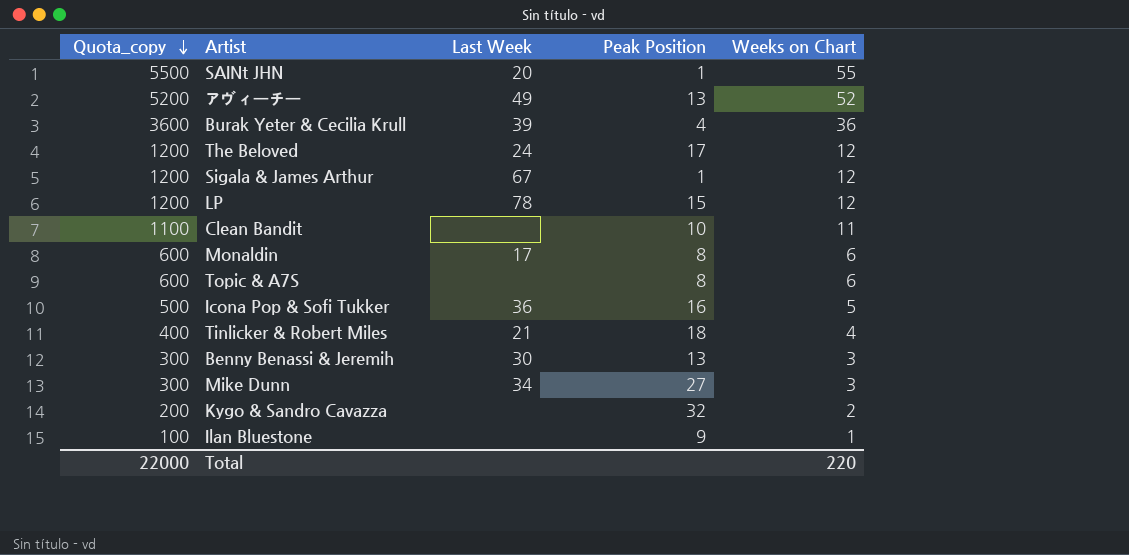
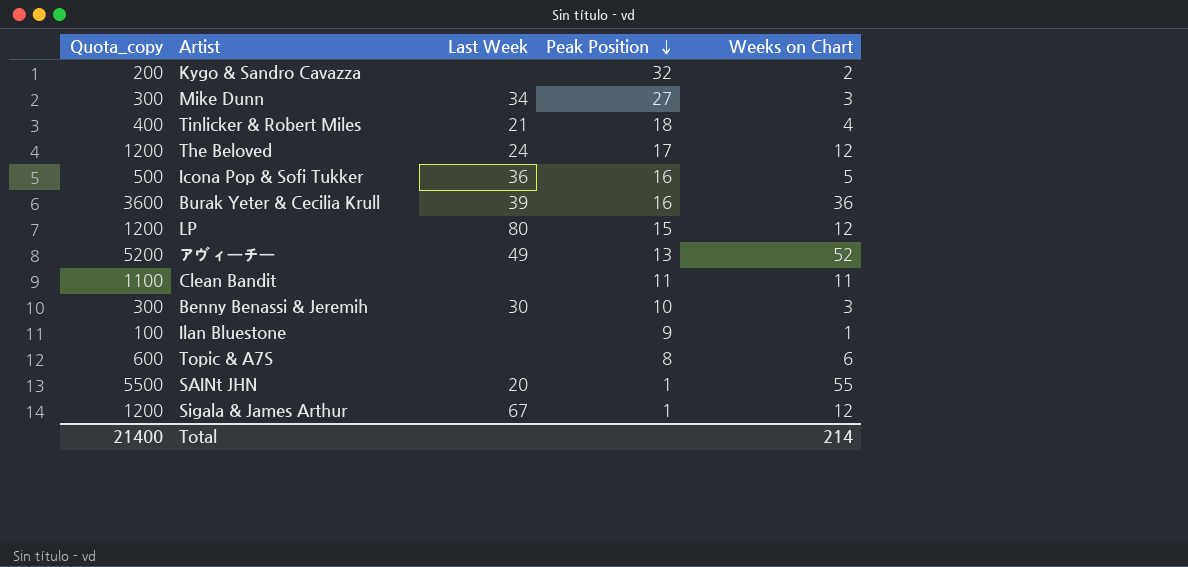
row order: Quota_copy descending -> Peak Position descending
row Monaldin: 600 | 17 | 8 | 6 -> none
Burak Yeter & Cecilia Krull | Peak Position: 4 -> 16
LP | Last Week: 78 -> 80
Clean Bandit | Peak Position: 10 -> 11
Benny Benassi & Jeremih | Peak Position: 13 -> 10
Total | Quota_copy: 22000 -> 21400
Total | Weeks on Chart: 220 -> 214

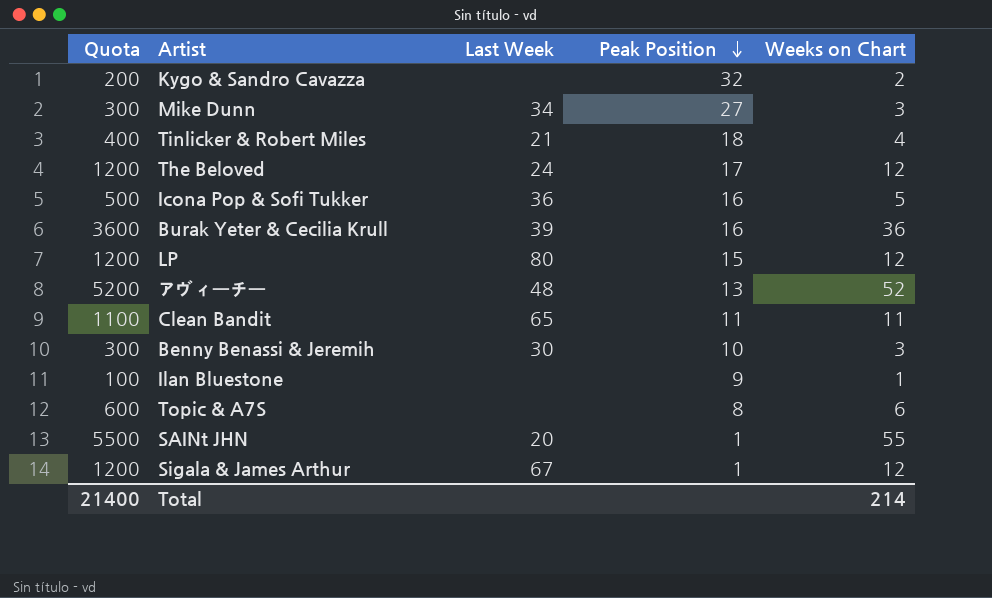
column name: Quota_copy -> Quota
アヴィーチー | Last Week: 49 -> 48
Clean Bandit | Last Week: none -> 65

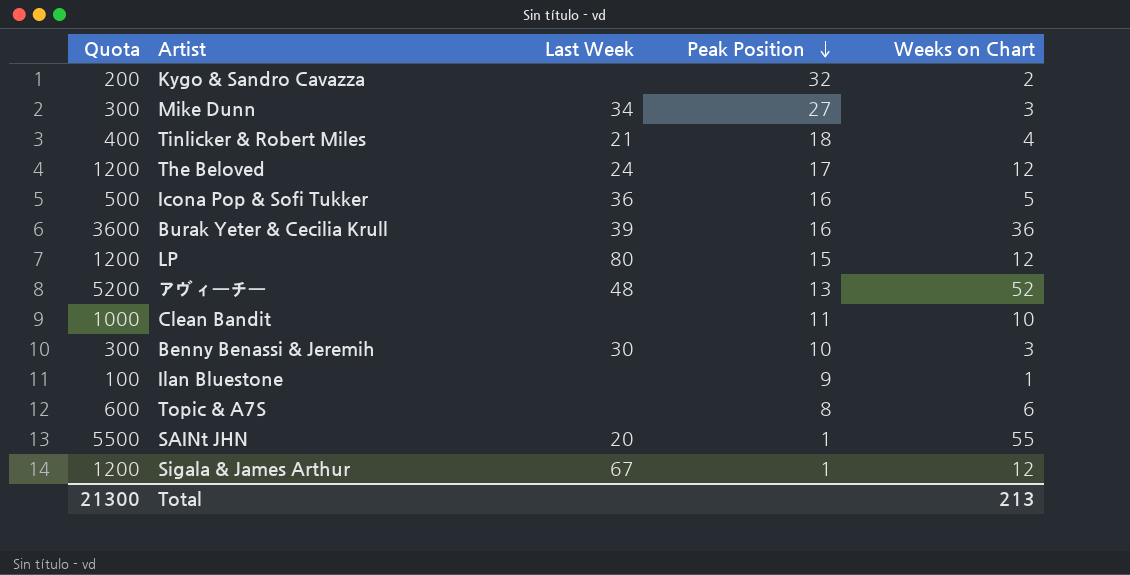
Clean Bandit | Quota: 1100 -> 1000
Clean Bandit | Last Week: 65 -> none
Clean Bandit | Weeks on Chart: 11 -> 10
Total | Quota: 21400 -> 21300
Total | Weeks on Chart: 214 -> 213

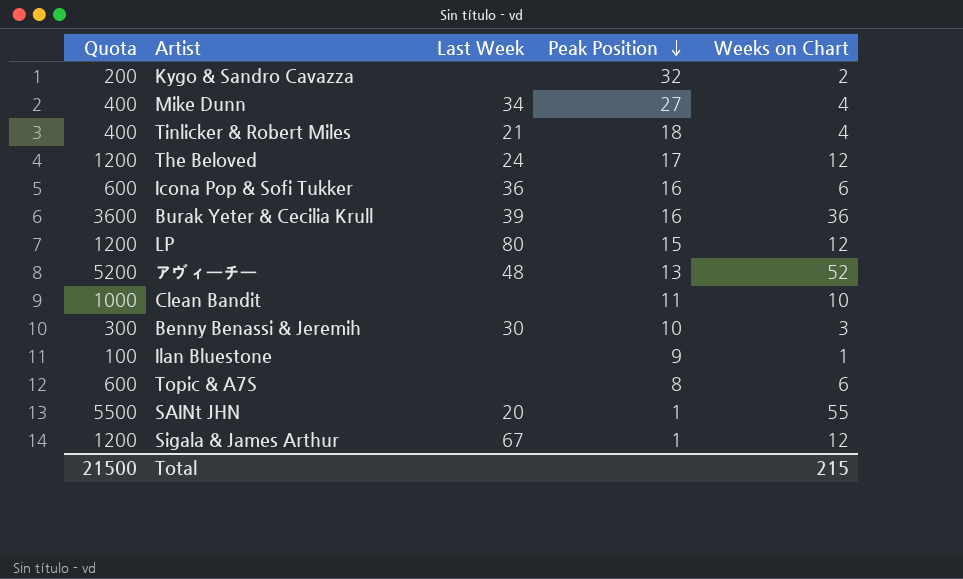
Mike Dunn | Quota: 300 -> 400
Mike Dunn | Weeks on Chart: 3 -> 4
Icona Pop & Sofi Tukker | Quota: 500 -> 600
Icona Pop & Sofi Tukker | Weeks on Chart: 5 -> 6
Total | Quota: 21300 -> 21500
Total | Weeks on Chart: 213 -> 215

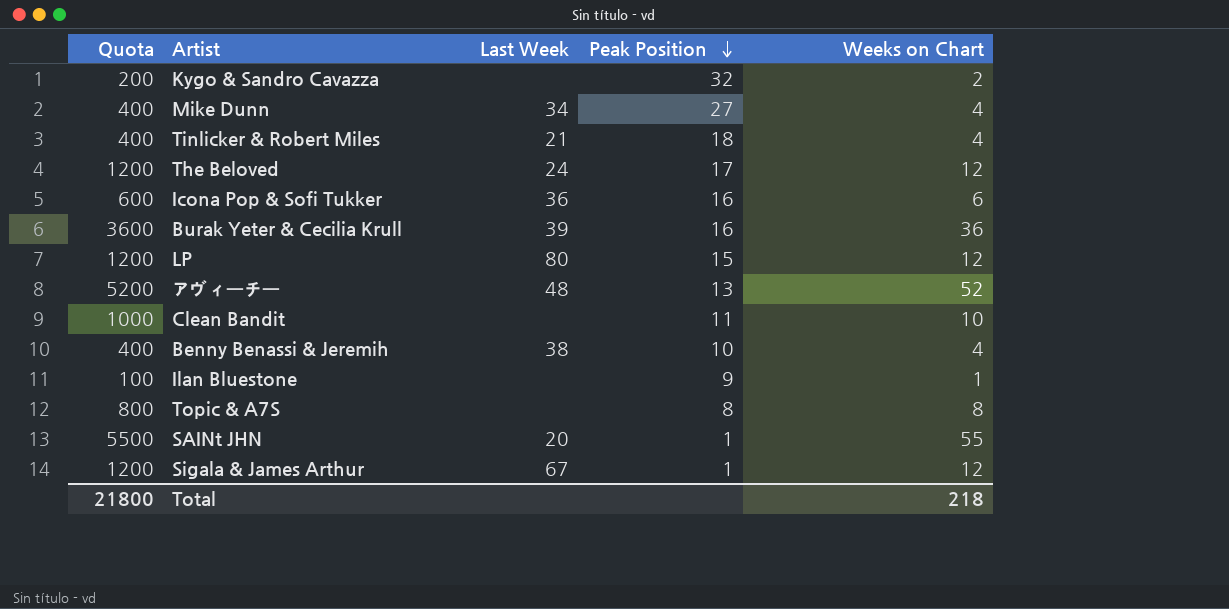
Benny Benassi & Jeremih | Quota: 300 -> 400
Benny Benassi & Jeremih | Last Week: 30 -> 38
Benny Benassi & Jeremih | Weeks on Chart: 3 -> 4
Topic & A7S | Quota: 600 -> 800
Topic & A7S | Weeks on Chart: 6 -> 8
Total | Quota: 21500 -> 21800
Total | Weeks on Chart: 215 -> 218

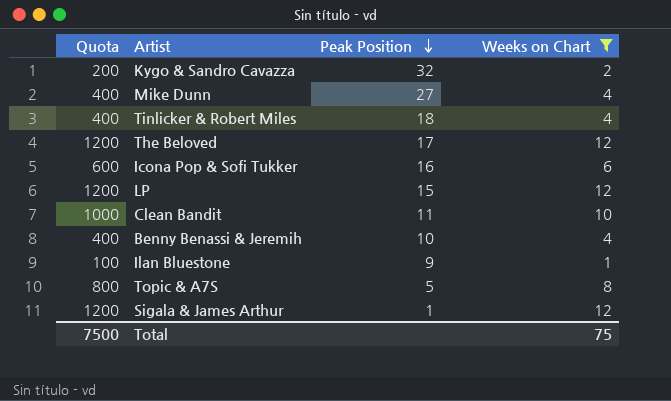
filter: none -> Weeks on Chart <= 12
column Last Week | position: 3 -> none
Topic & A7S | Peak Position: 8 -> 5
Total | Quota: 21800 -> 7500
Total | Weeks on Chart: 218 -> 75

